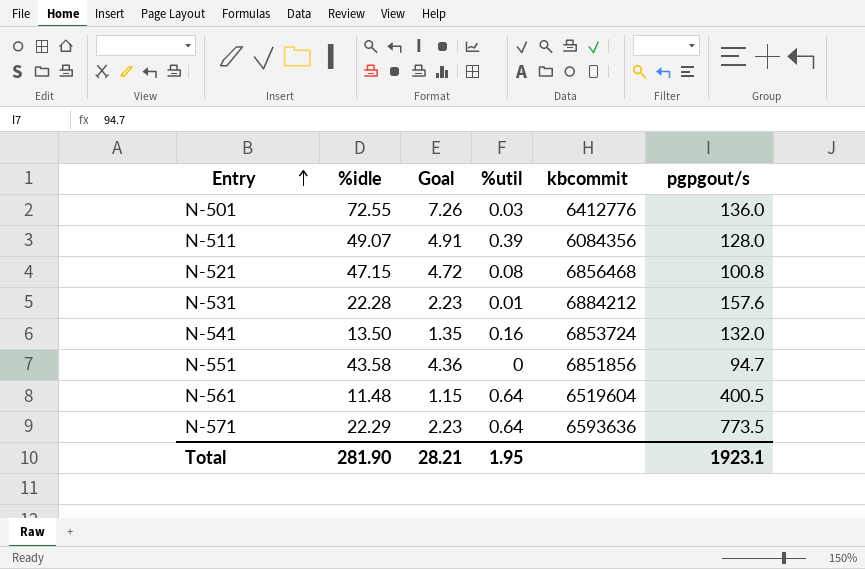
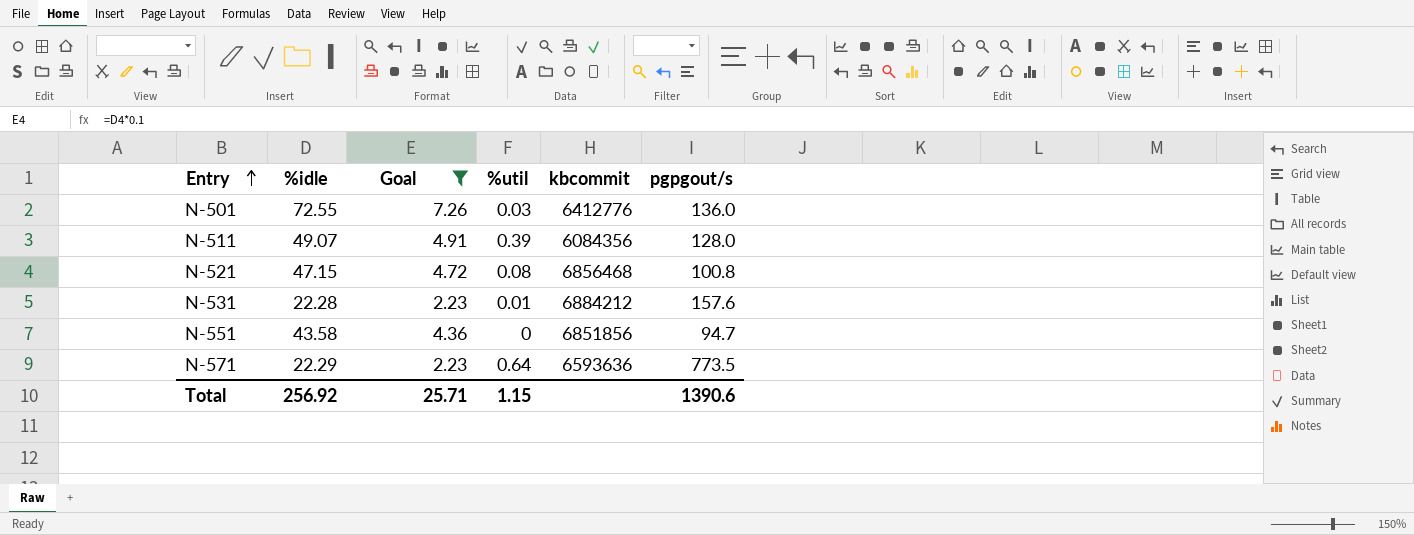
filter: none -> Goal >= 2.23
Total | %idle: 281.90 -> 256.92
Total | Goal: 28.21 -> 25.71
Total | %util: 1.95 -> 1.15
Total | pgpgout/s: 1923.1 -> 1390.6

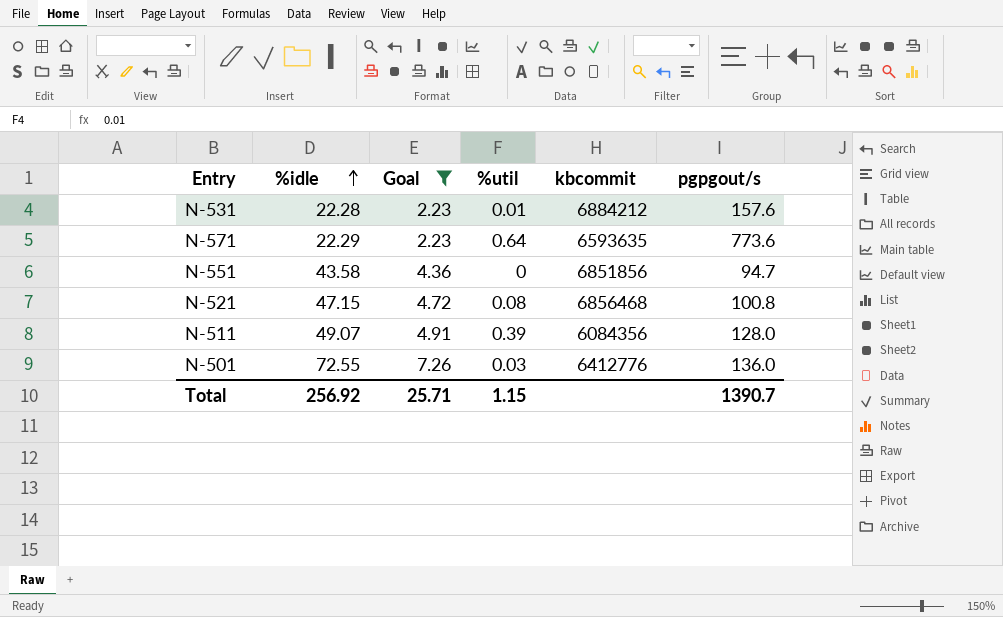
row order: Entry ascending -> %idle ascending
N-571 | kbcommit: 6593636 -> 6593635
N-571 | pgpgout/s: 773.5 -> 773.6
Total | pgpgout/s: 1390.6 -> 1390.7

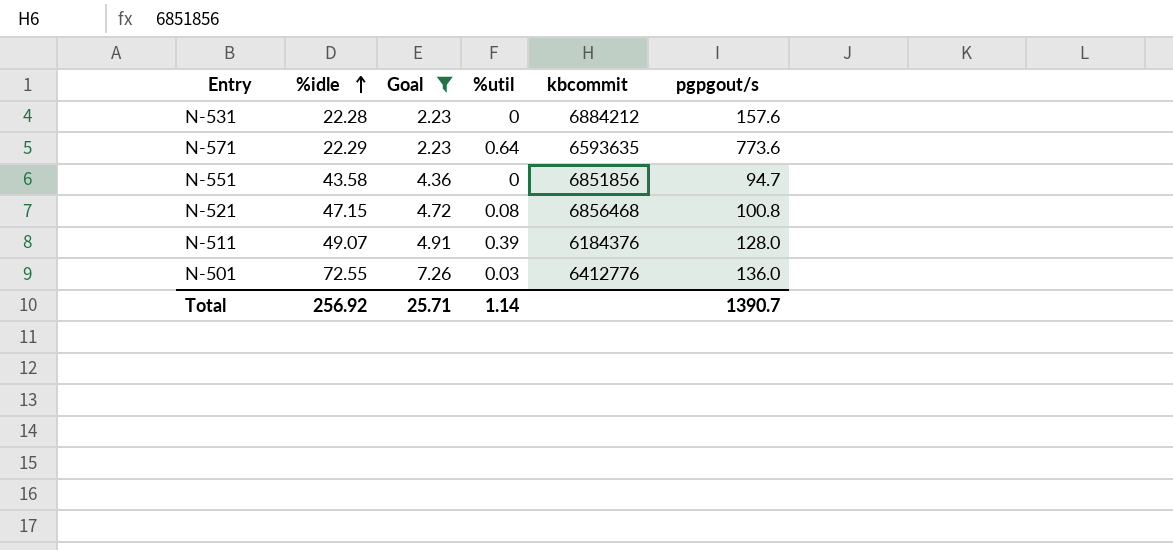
N-531 | %util: 0.01 -> 0
N-511 | kbcommit: 6084356 -> 6184376
Total | %util: 1.15 -> 1.14

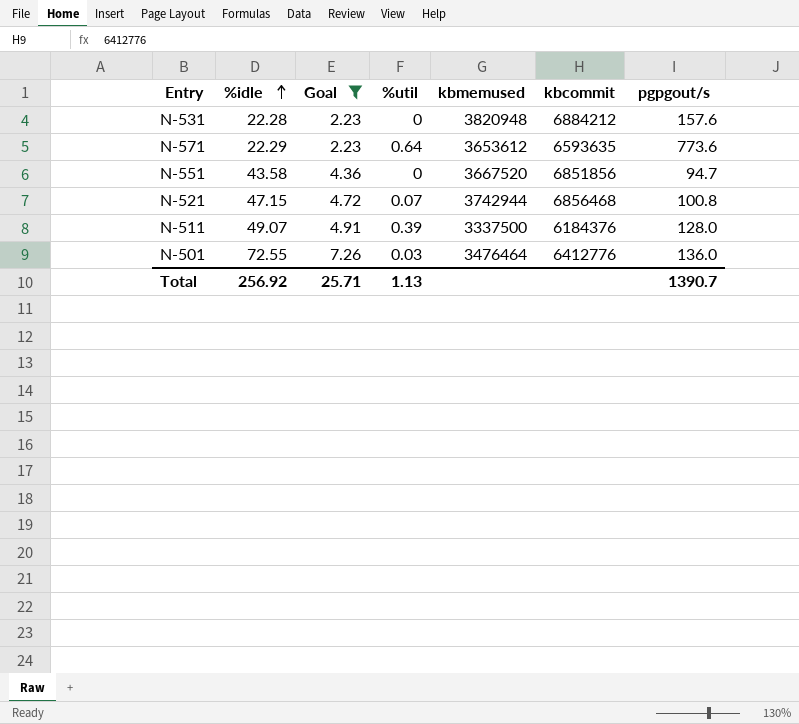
column kbmemused | position: none -> 5
N-521 | %util: 0.08 -> 0.07
Total | %util: 1.14 -> 1.13

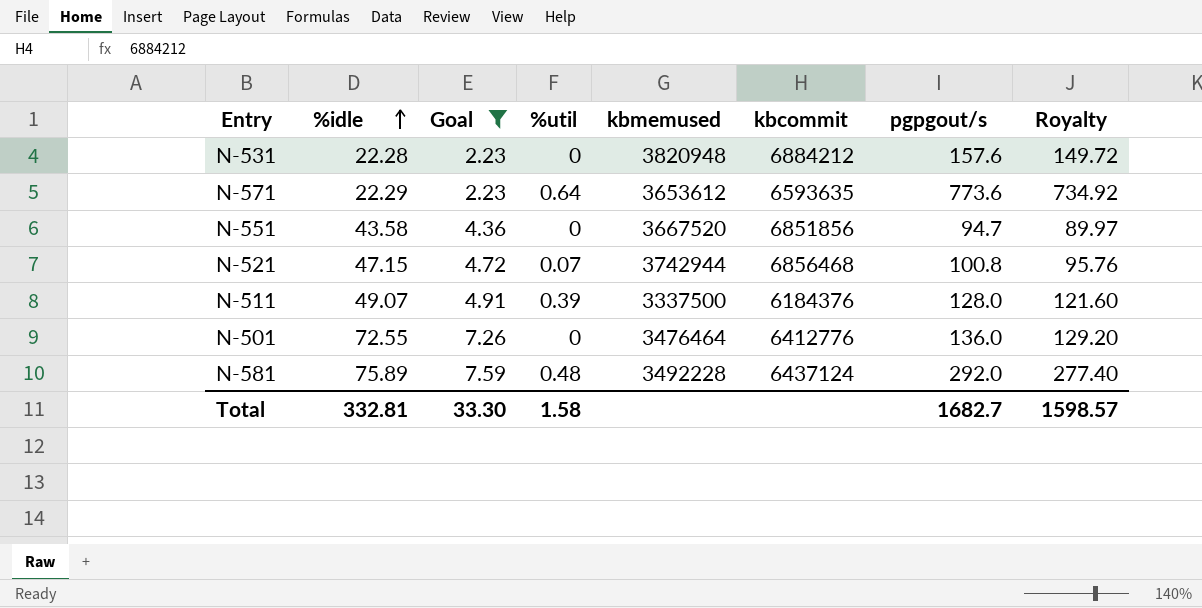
column Royalty | formula: none -> [pgpgout/s] * 0.95
N-501 | %util: 0.03 -> 0
row N-581: none -> 75.89 | 7.59 | 0.48 | 3492228 | 6437124 | 292.0 | 277.40
Total | %idle: 256.92 -> 332.81
Total | Goal: 25.71 -> 33.30
Total | %util: 1.13 -> 1.58
Total | pgpgout/s: 1390.7 -> 1682.7

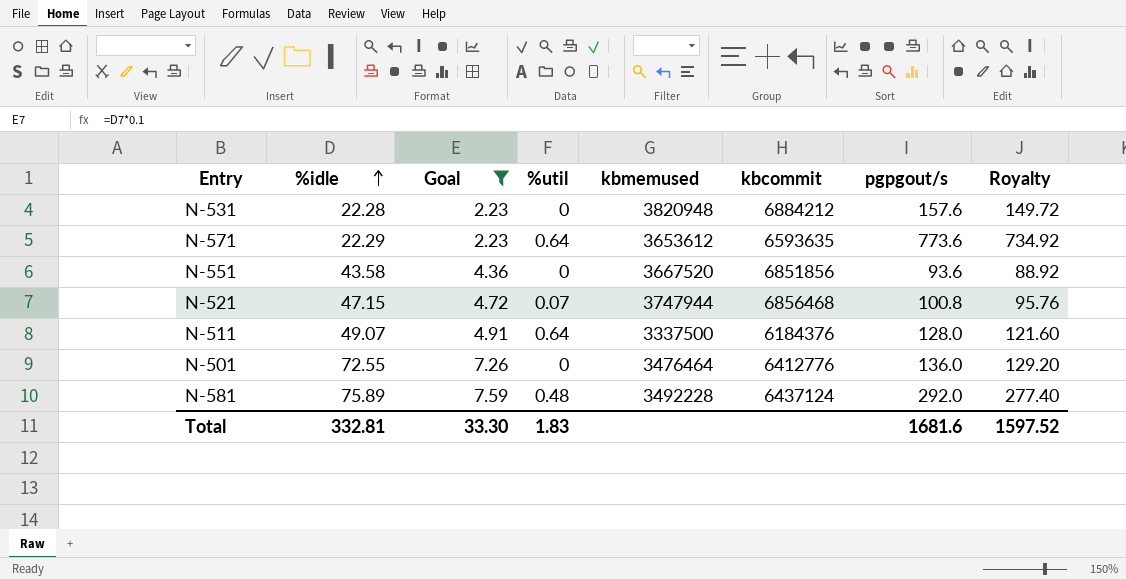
N-551 | pgpgout/s: 94.7 -> 93.6
N-551 | Royalty: 89.97 -> 88.92
N-521 | kbmemused: 3742944 -> 3747944
N-511 | %util: 0.39 -> 0.64
Total | %util: 1.58 -> 1.83
Total | pgpgout/s: 1682.7 -> 1681.6
Total | Royalty: 1598.57 -> 1597.52

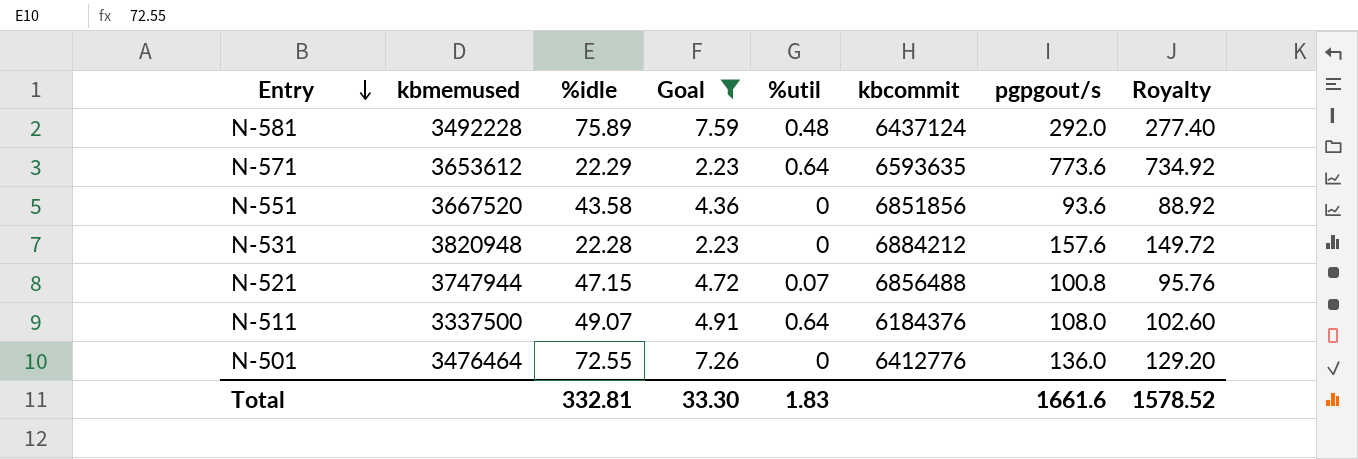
row order: %idle ascending -> Entry descending
column kbmemused | position: 5 -> 2
N-521 | kbcommit: 6856468 -> 6856488
N-511 | pgpgout/s: 128.0 -> 108.0
N-511 | Royalty: 121.60 -> 102.60
Total | pgpgout/s: 1681.6 -> 1661.6
Total | Royalty: 1597.52 -> 1578.52

